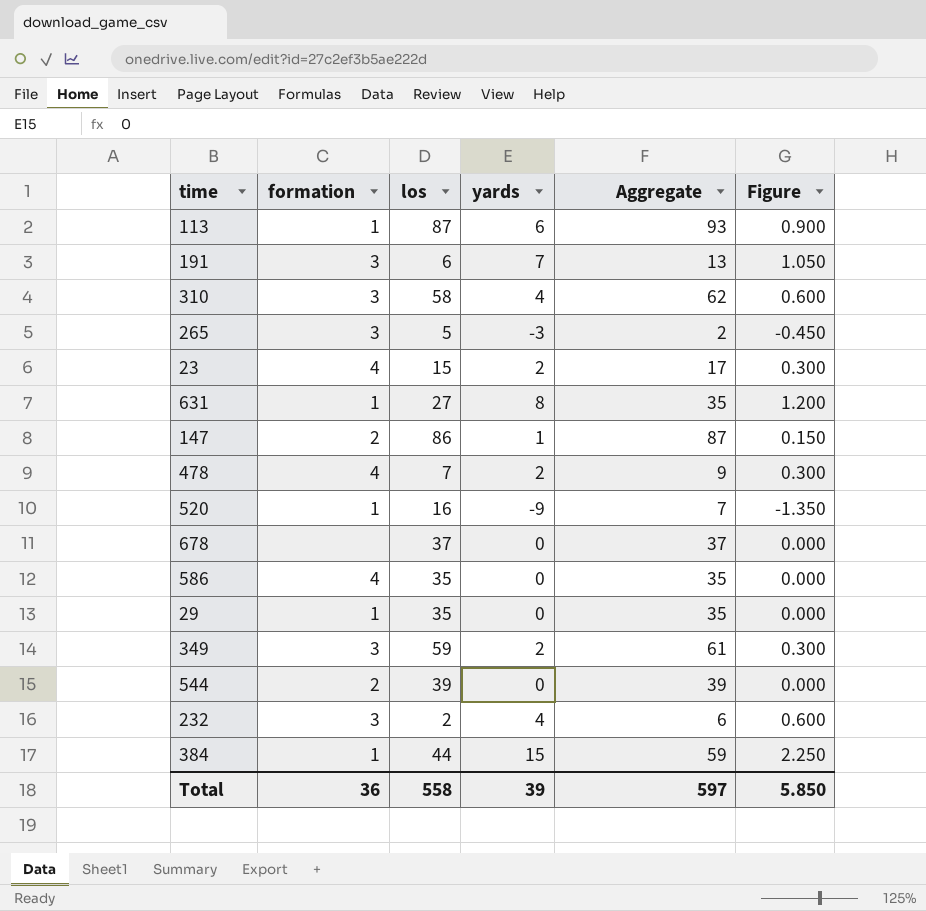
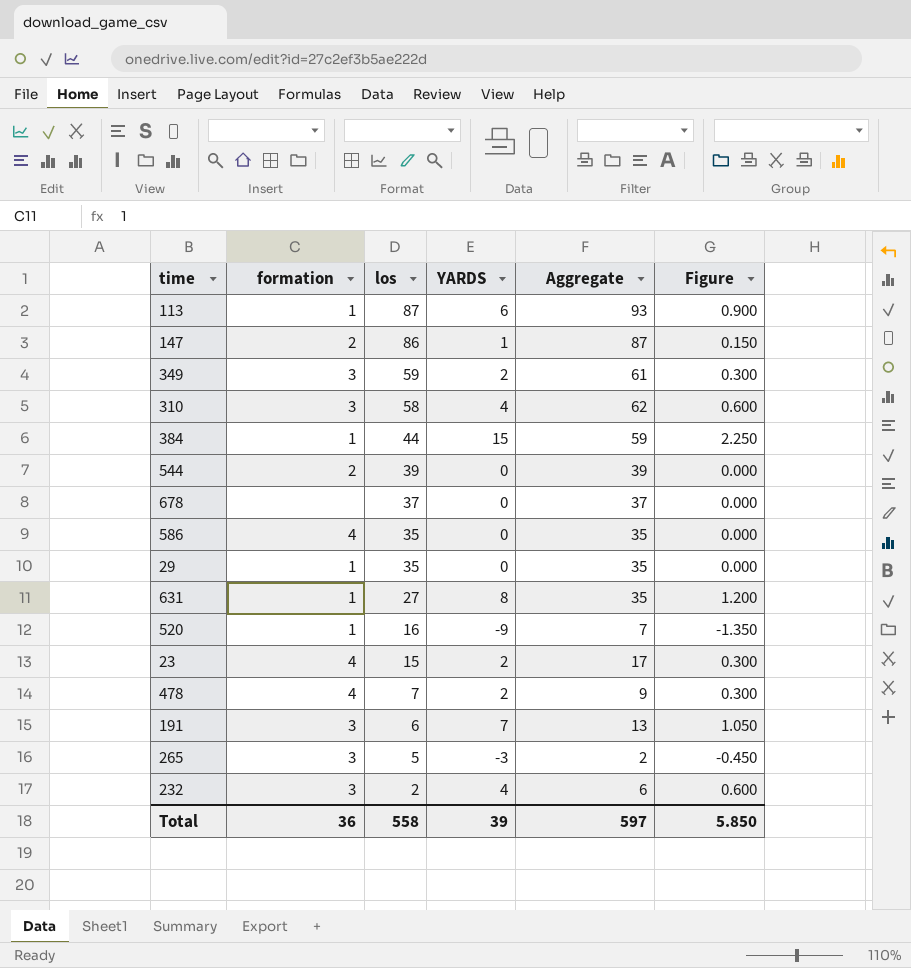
row order: none -> los descending
column name: yards -> YARDS

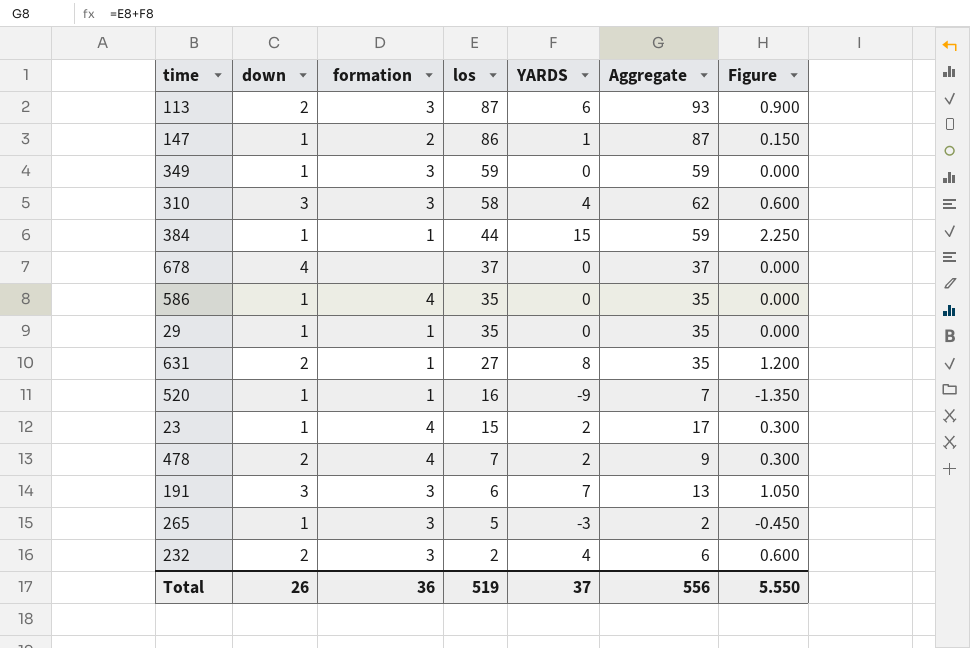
column down | position: none -> 2
row 544: 2 | 39 | 0 | 39 | 0.000 -> none
113 | formation: 1 -> 3
349 | YARDS: 2 -> 0
349 | Aggregate: 61 -> 59
349 | Figure: 0.300 -> 0.000
Total | los: 558 -> 519
Total | YARDS: 39 -> 37
Total | Aggregate: 597 -> 556
Total | Figure: 5.850 -> 5.550

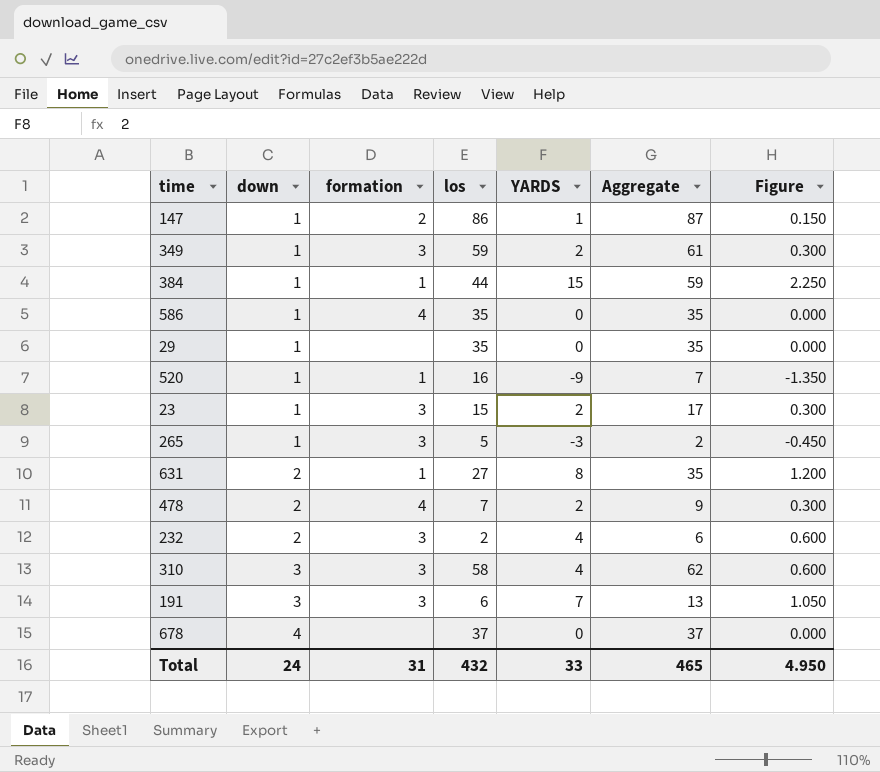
row order: los descending -> down ascending
row 113: 2 | 3 | 87 | 6 | 93 | 0.900 -> none
349 | YARDS: 0 -> 2
349 | Aggregate: 59 -> 61
349 | Figure: 0.000 -> 0.300
29 | formation: 1 -> none
23 | formation: 4 -> 3
Total | down: 26 -> 24
Total | formation: 36 -> 31
Total | los: 519 -> 432
Total | YARDS: 37 -> 33
Total | Aggregate: 556 -> 465
Total | Figure: 5.550 -> 4.950

